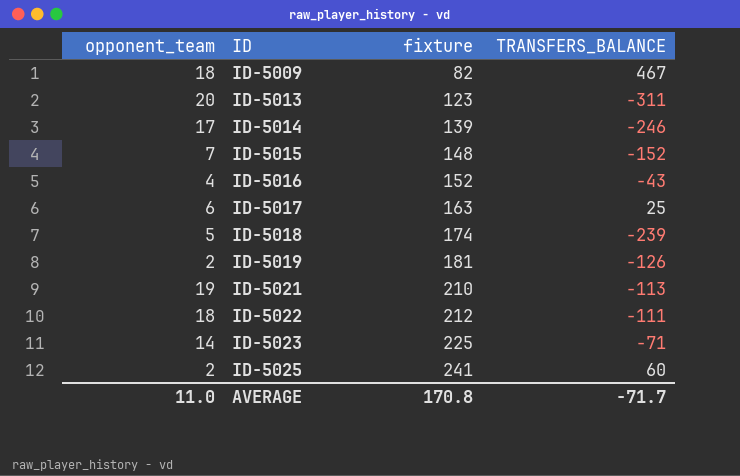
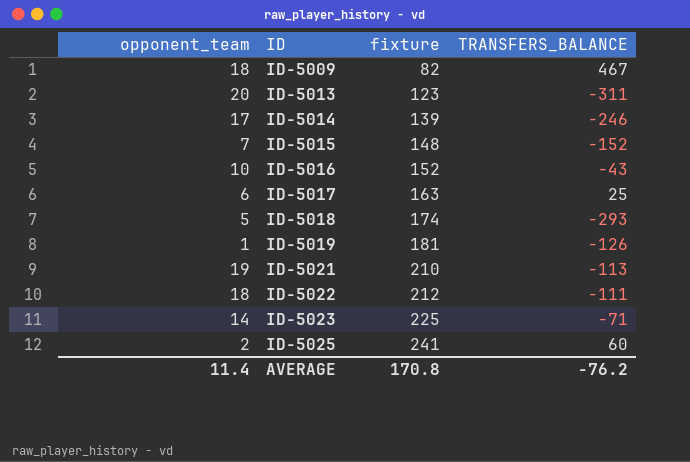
ID-5016 | opponent_team: 4 -> 10
ID-5018 | TRANSFERS_BALANCE: -239 -> -293
ID-5019 | opponent_team: 2 -> 1
AVERAGE | opponent_team: 11.0 -> 11.4
AVERAGE | TRANSFERS_BALANCE: -71.7 -> -76.2

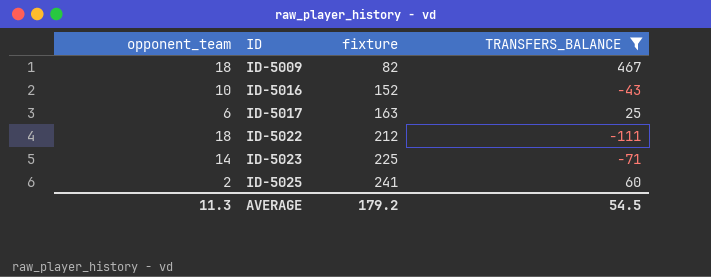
filter: none -> TRANSFERS_BALANCE >= -111
AVERAGE | opponent_team: 11.4 -> 11.3
AVERAGE | fixture: 170.8 -> 179.2
AVERAGE | TRANSFERS_BALANCE: -76.2 -> 54.5

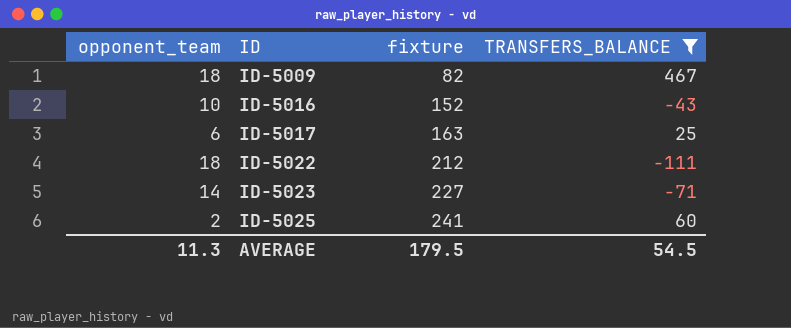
ID-5023 | fixture: 225 -> 227
AVERAGE | fixture: 179.2 -> 179.5

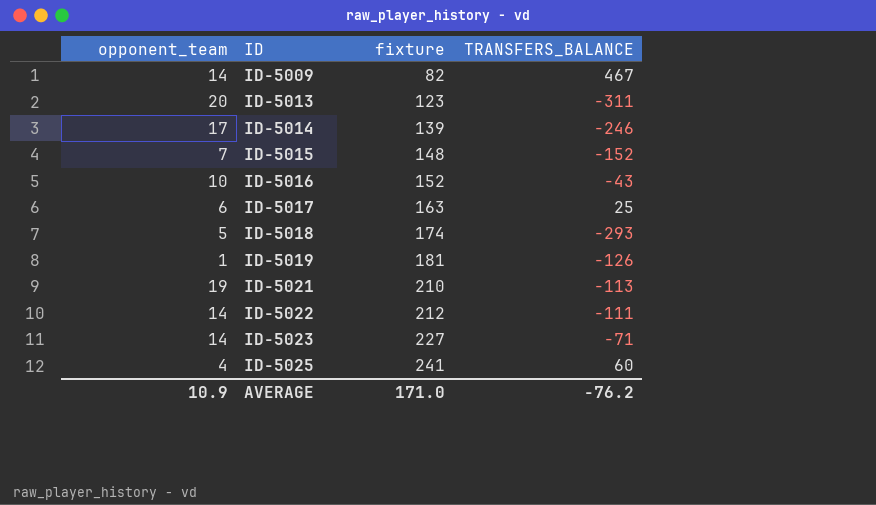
filter: TRANSFERS_BALANCE >= -111 -> none
ID-5009 | opponent_team: 18 -> 14
ID-5022 | opponent_team: 18 -> 14
ID-5025 | opponent_team: 2 -> 4
AVERAGE | opponent_team: 11.3 -> 10.9
AVERAGE | fixture: 179.5 -> 171.0
AVERAGE | TRANSFERS_BALANCE: 54.5 -> -76.2

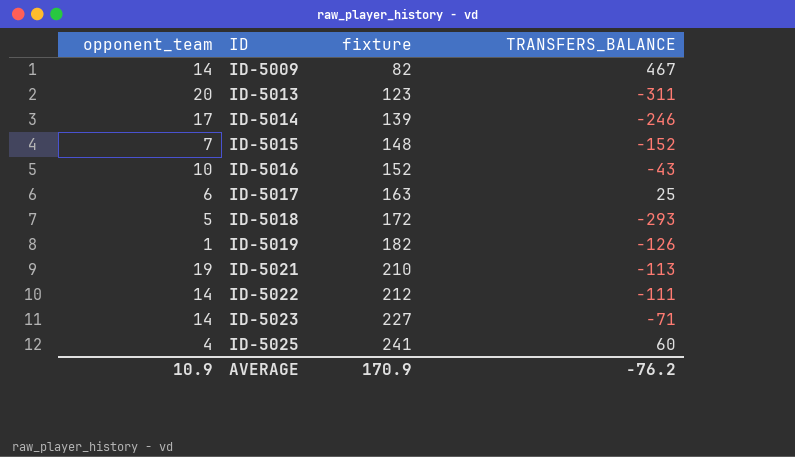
ID-5018 | fixture: 174 -> 172
ID-5019 | fixture: 181 -> 182
AVERAGE | fixture: 171.0 -> 170.9

